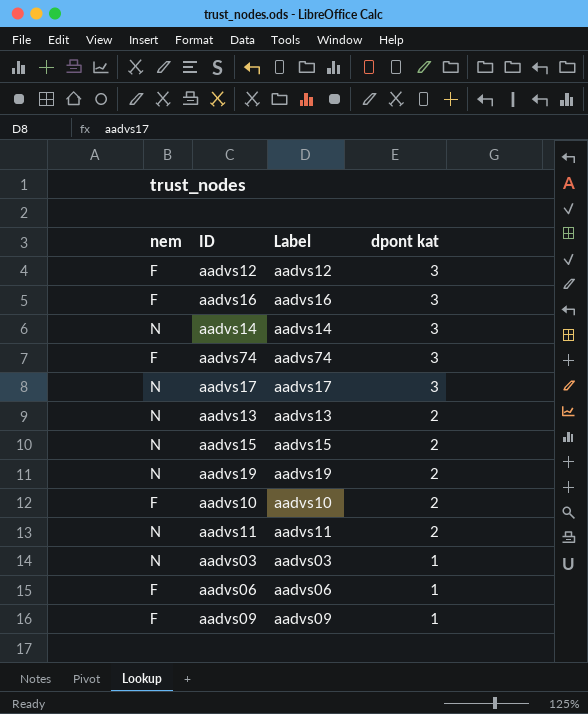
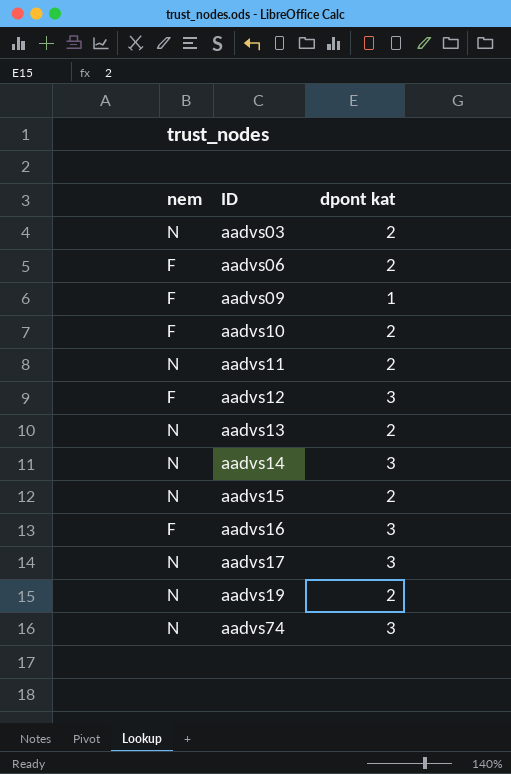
row order: dpont kat descending -> ID ascending
column Label | position: 3 -> none
aadvs03 | dpont kat: 1 -> 2
aadvs06 | dpont kat: 1 -> 2
aadvs74 | nem: F -> N

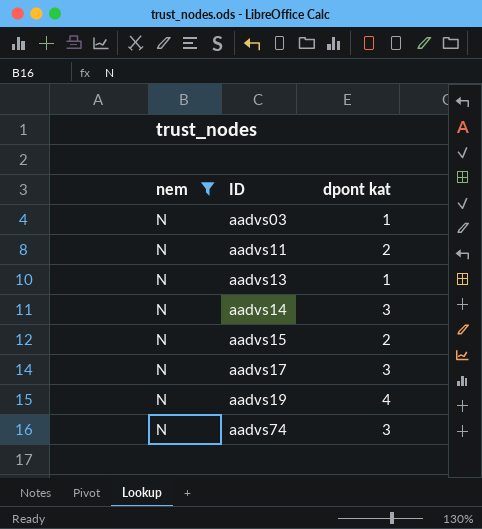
filter: none -> nem = N
aadvs03 | dpont kat: 2 -> 1
aadvs13 | dpont kat: 2 -> 1
aadvs19 | dpont kat: 2 -> 4

